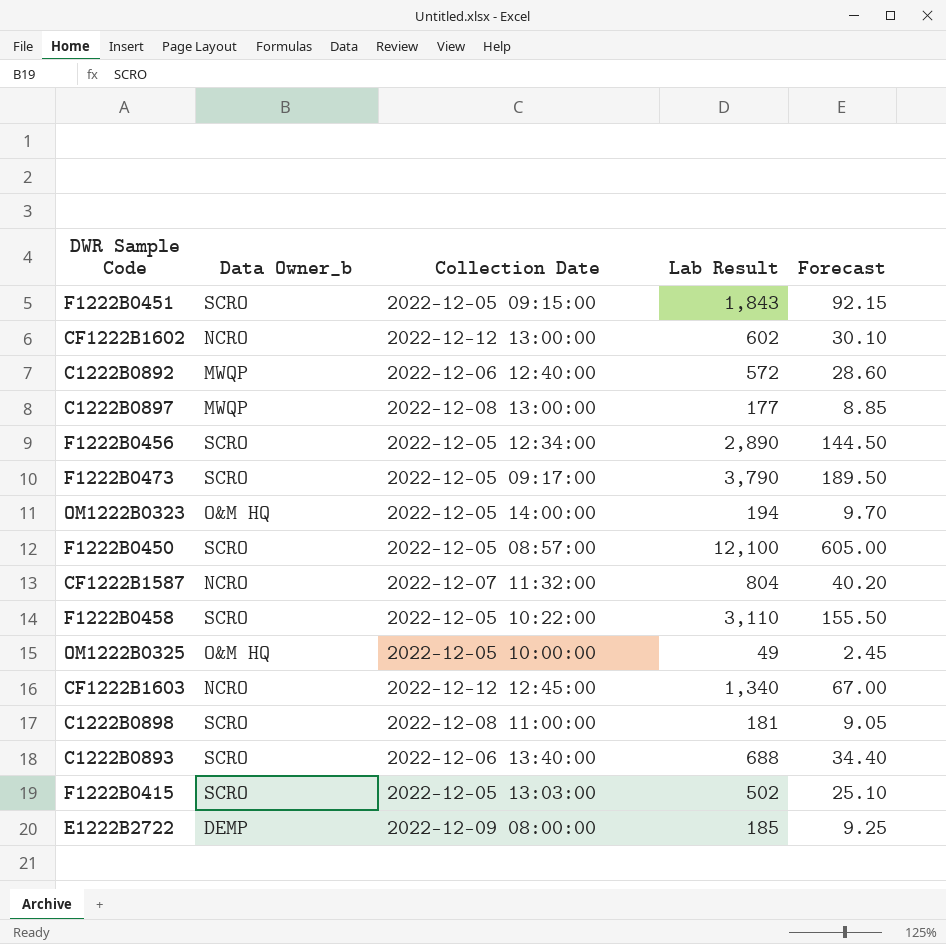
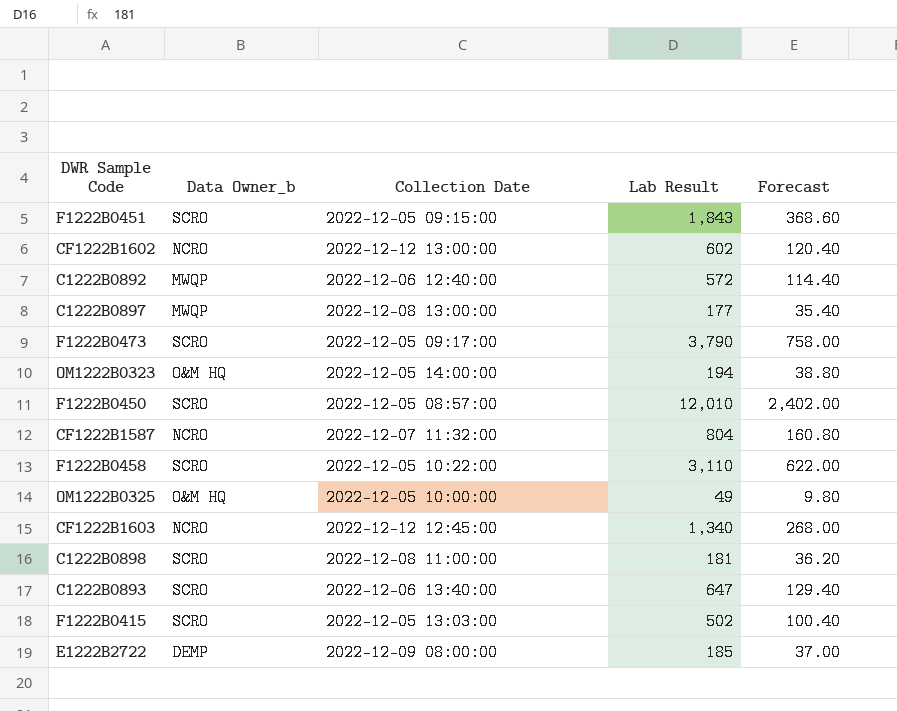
column Forecast | formula: [Lab Result] * 0.05 -> [Lab Result] * 0.2
row F1222B0456: SCRO | 2022-12-05 12:34:00 | 2,890 | 144.50 -> none
F1222B0450 | Lab Result: 12,100 -> 12,010
C1222B0893 | Lab Result: 688 -> 647

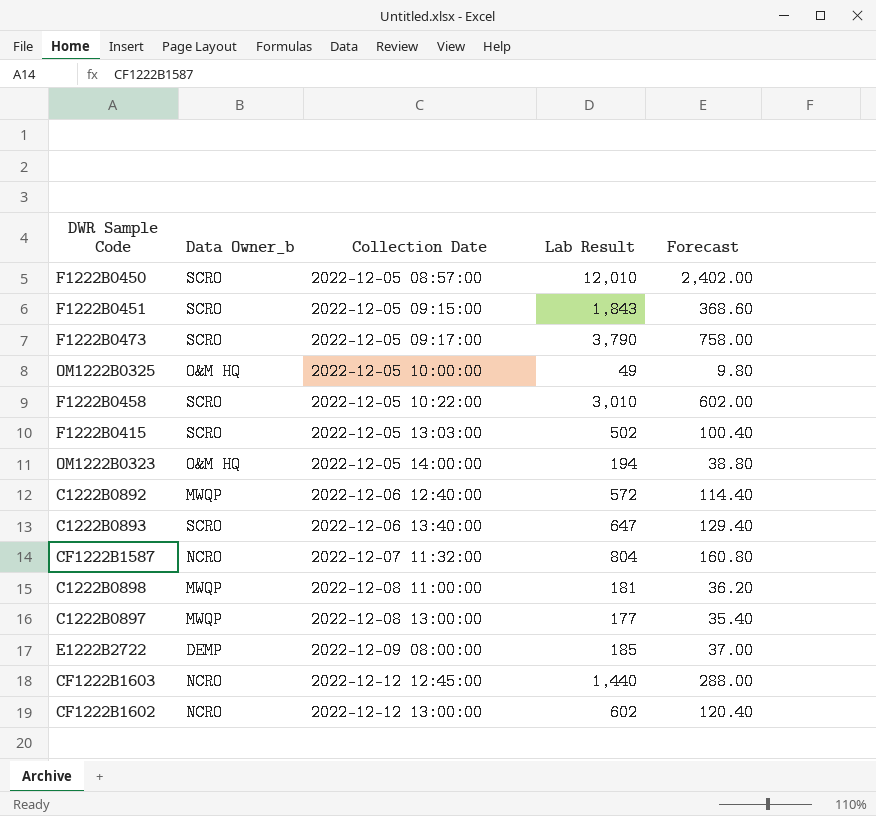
row order: none -> Collection Date ascending
F1222B0458 | Lab Result: 3,110 -> 3,010
F1222B0458 | Forecast: 622.00 -> 602.00
C1222B0898 | Data Owner_b: SCRO -> MWQP
CF1222B1603 | Lab Result: 1,340 -> 1,440
CF1222B1603 | Forecast: 268.00 -> 288.00

